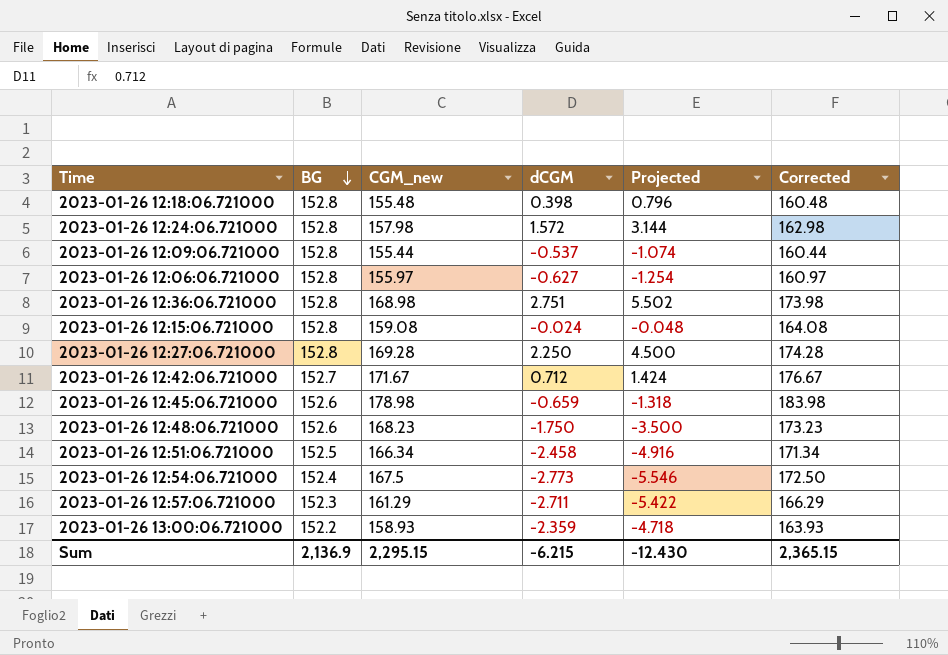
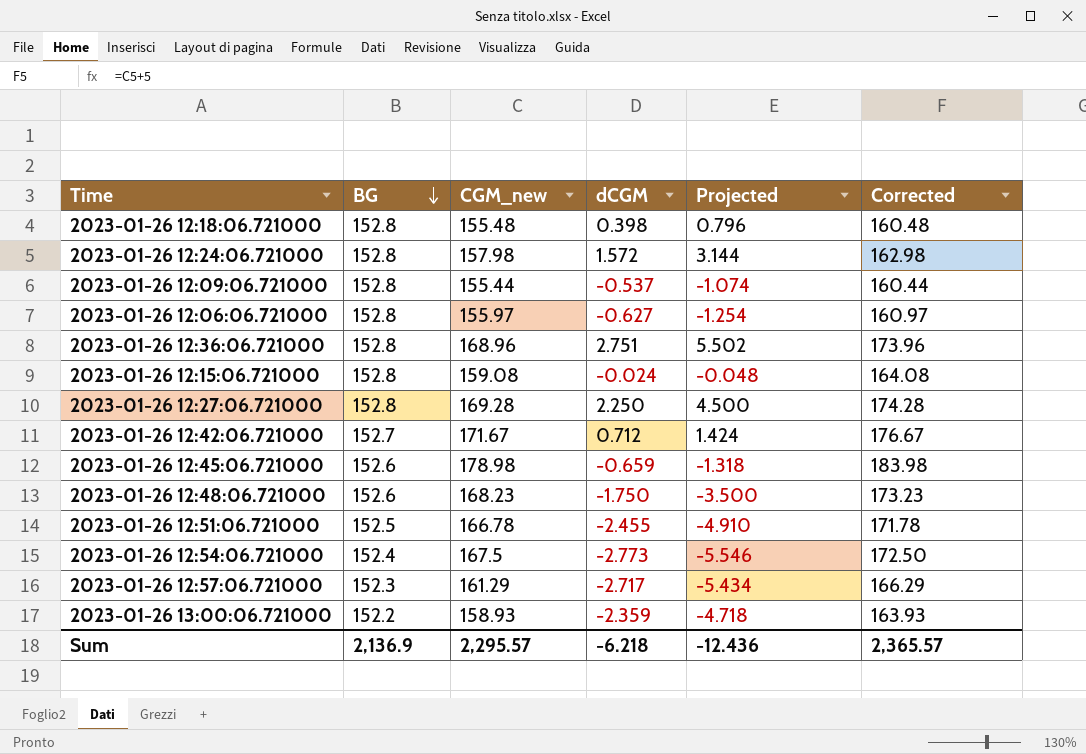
2023-01-26 12:36:06.721000 | CGM_new: 168.98 -> 168.96
2023-01-26 12:36:06.721000 | Corrected: 173.98 -> 173.96
2023-01-26 12:51:06.721000 | CGM_new: 166.34 -> 166.78
2023-01-26 12:51:06.721000 | dCGM: -2.458 -> -2.455
2023-01-26 12:51:06.721000 | Projected: -4.916 -> -4.910
2023-01-26 12:51:06.721000 | Corrected: 171.34 -> 171.78
2023-01-26 12:57:06.721000 | dCGM: -2.711 -> -2.717
2023-01-26 12:57:06.721000 | Projected: -5.422 -> -5.434
Sum | CGM_new: 2,295.15 -> 2,295.57
Sum | dCGM: -6.215 -> -6.218
Sum | Projected: -12.430 -> -12.436
Sum | Corrected: 2,365.15 -> 2,365.57

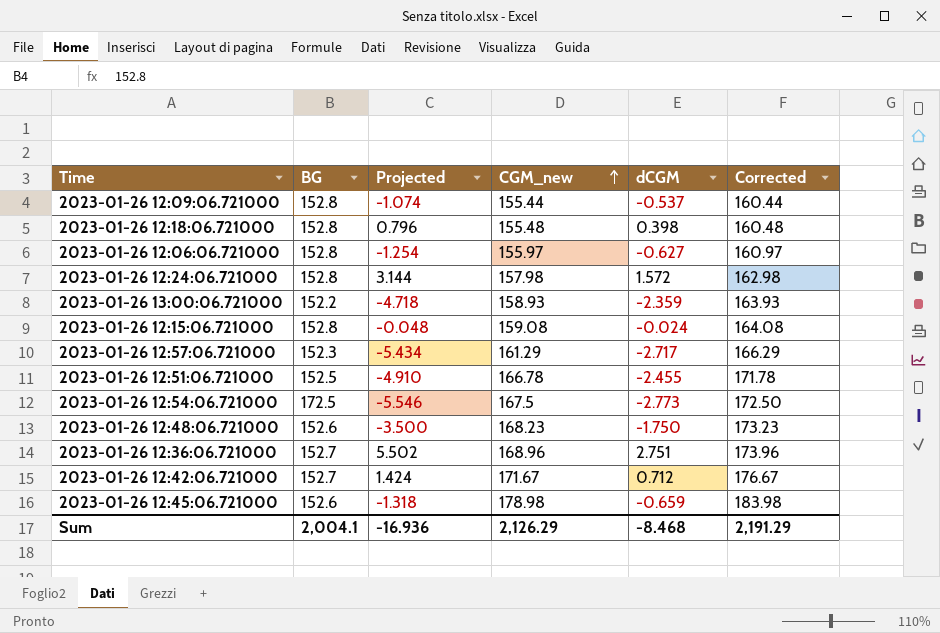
row order: BG descending -> CGM_new ascending
column Projected | position: 5 -> 3
row 2023-01-26 12:27:06.721000: 152.8 | 169.28 | 2.250 | 4.500 | 174.28 -> none
2023-01-26 12:54:06.721000 | BG: 152.4 -> 172.5
2023-01-26 12:36:06.721000 | BG: 152.8 -> 152.7
Sum | BG: 2,136.9 -> 2,004.1
Sum | Projected: -12.436 -> -16.936
Sum | CGM_new: 2,295.57 -> 2,126.29
Sum | dCGM: -6.218 -> -8.468
Sum | Corrected: 2,365.57 -> 2,191.29

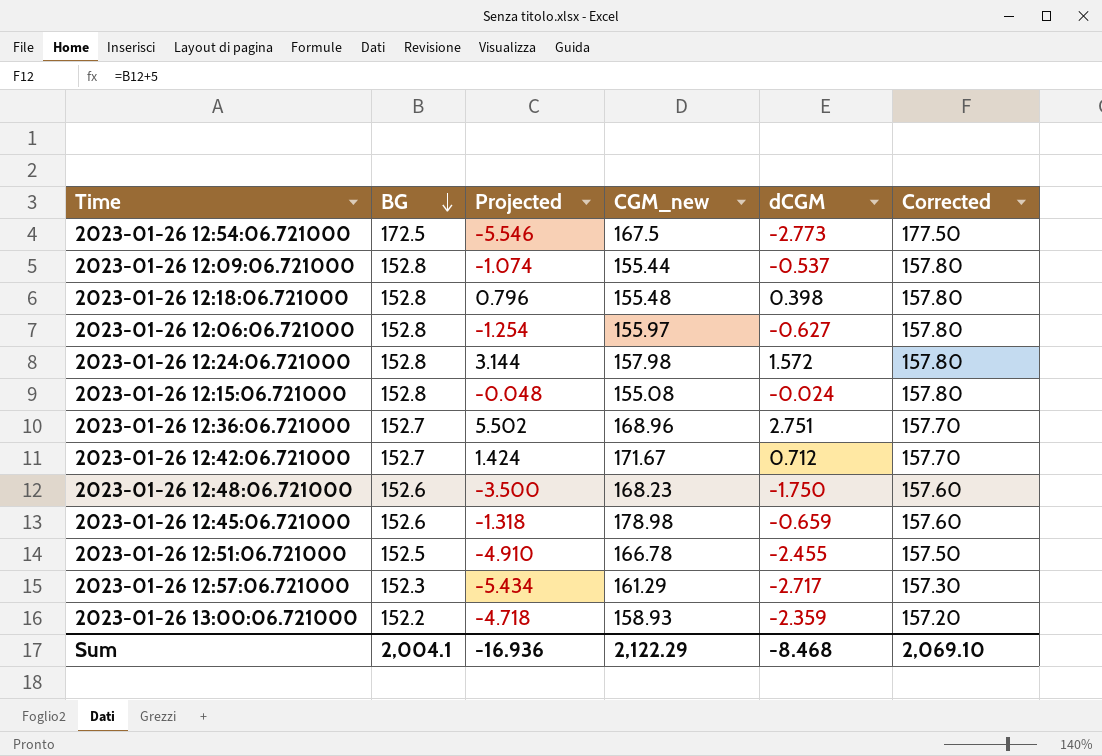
row order: CGM_new ascending -> BG descending
column Corrected | formula: [CGM_new] + 5 -> [BG] + 5
2023-01-26 12:15:06.721000 | CGM_new: 159.08 -> 155.08
Sum | CGM_new: 2,126.29 -> 2,122.29
Sum | Corrected: 2,191.29 -> 2,069.10

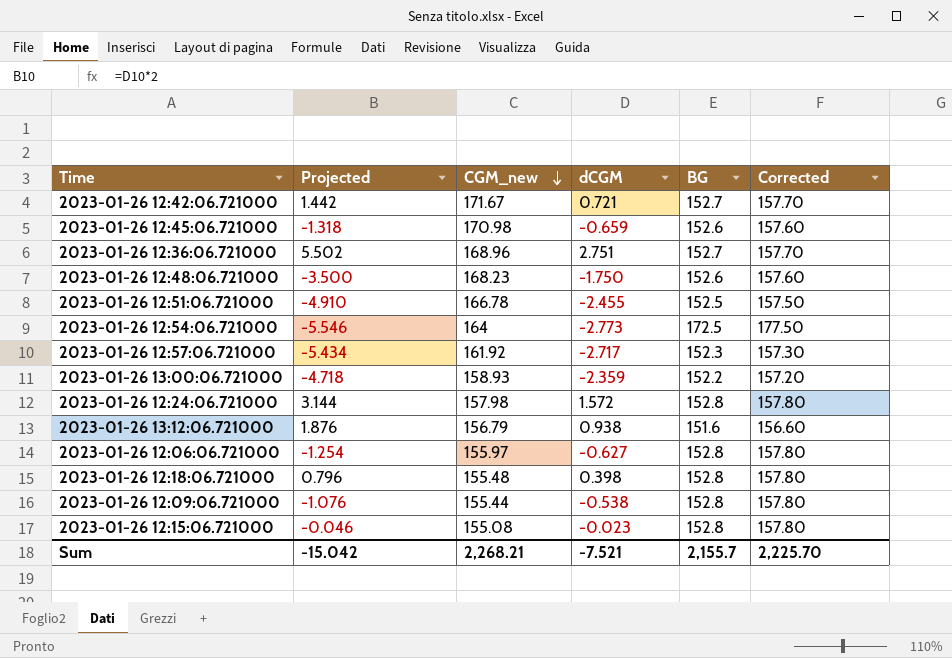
row order: BG descending -> CGM_new descending
column BG | position: 2 -> 5
2023-01-26 12:42:06.721000 | Projected: 1.424 -> 1.442
2023-01-26 12:42:06.721000 | dCGM: 0.712 -> 0.721
2023-01-26 12:45:06.721000 | CGM_new: 178.98 -> 170.98
2023-01-26 12:54:06.721000 | CGM_new: 167.5 -> 164
2023-01-26 12:57:06.721000 | CGM_new: 161.29 -> 161.92
row 2023-01-26 13:12:06.721000: none -> 1.876 | 156.79 | 0.938 | 151.6 | 156.60
2023-01-26 12:09:06.721000 | Projected: -1.074 -> -1.076
2023-01-26 12:09:06.721000 | dCGM: -0.537 -> -0.538
2023-01-26 12:15:06.721000 | Projected: -0.048 -> -0.046
2023-01-26 12:15:06.721000 | dCGM: -0.024 -> -0.023
Sum | Projected: -16.936 -> -15.042
Sum | CGM_new: 2,122.29 -> 2,268.21
Sum | dCGM: -8.468 -> -7.521
Sum | BG: 2,004.1 -> 2,155.7
Sum | Corrected: 2,069.10 -> 2,225.70

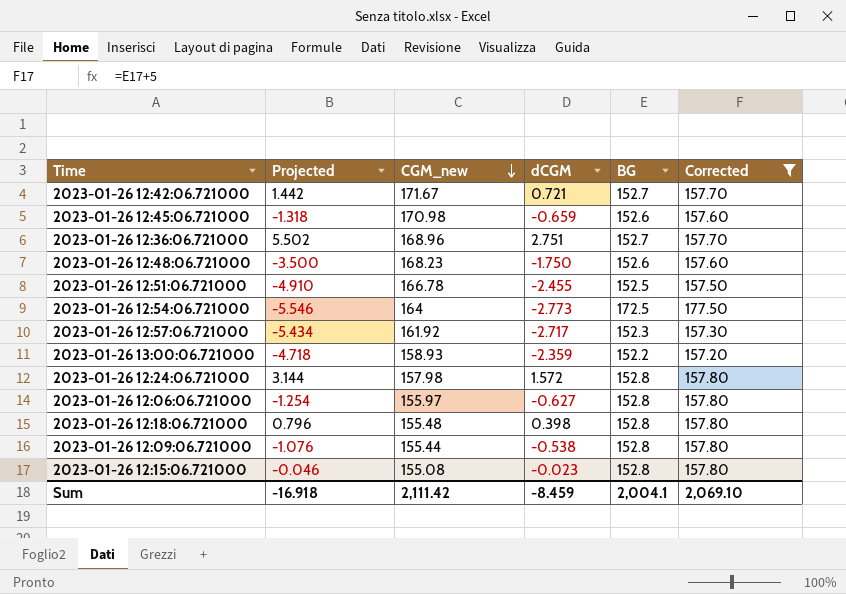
filter: none -> Corrected != 156.60
Sum | Projected: -15.042 -> -16.918
Sum | CGM_new: 2,268.21 -> 2,111.42
Sum | dCGM: -7.521 -> -8.459
Sum | BG: 2,155.7 -> 2,004.1
Sum | Corrected: 2,225.70 -> 2,069.10

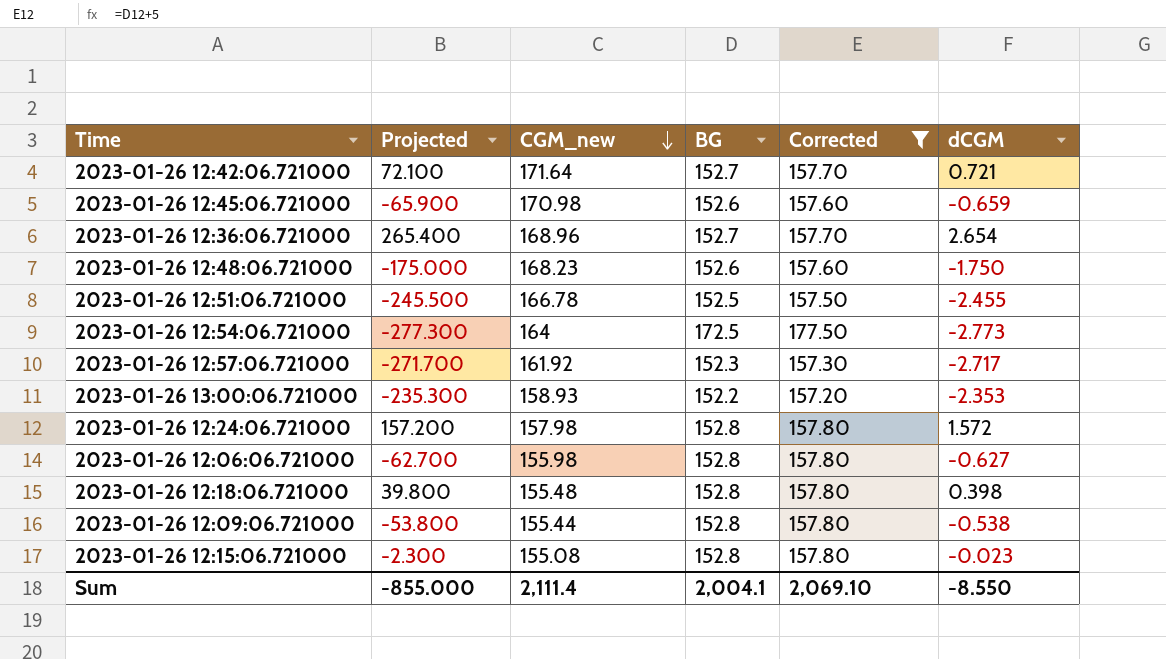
column Projected | formula: [dCGM] * 2 -> [dCGM] * 100
column dCGM | position: 4 -> 6
2023-01-26 12:42:06.721000 | CGM_new: 171.67 -> 171.64
2023-01-26 12:36:06.721000 | dCGM: 2.751 -> 2.654
2023-01-26 13:00:06.721000 | dCGM: -2.359 -> -2.353
2023-01-26 12:06:06.721000 | CGM_new: 155.97 -> 155.98
Sum | Projected: -16.918 -> -855.000
Sum | CGM_new: 2,111.42 -> 2,111.4
Sum | dCGM: -8.459 -> -8.550

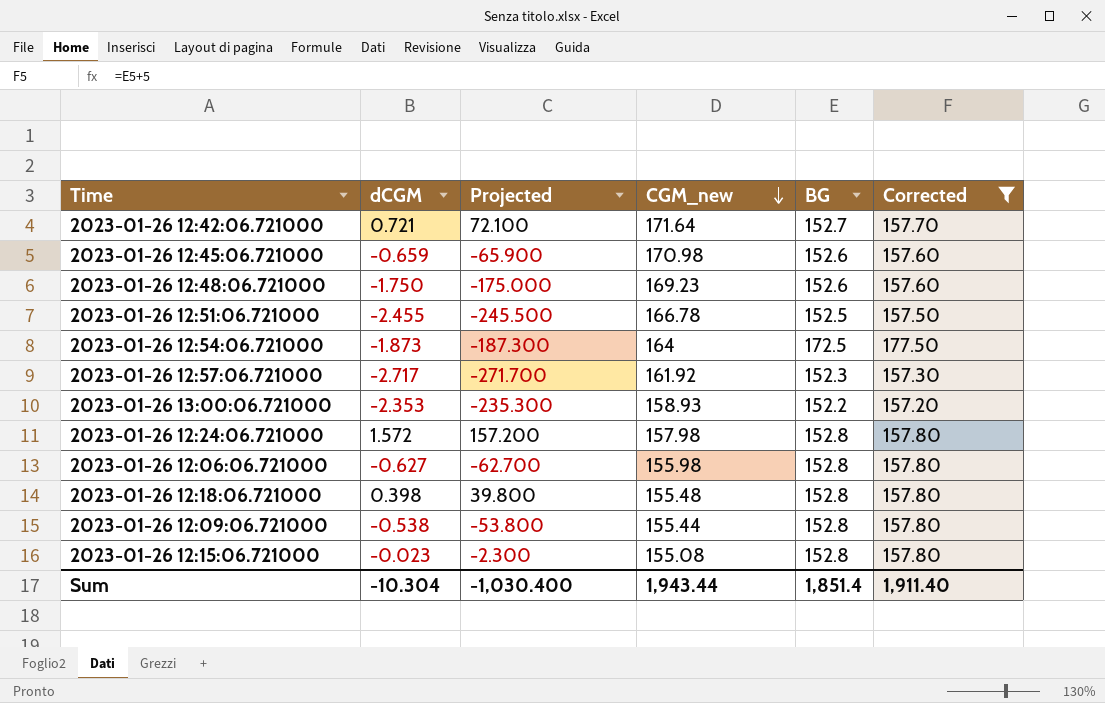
column dCGM | position: 6 -> 2
row 2023-01-26 12:36:06.721000: 265.400 | 168.96 | 152.7 | 157.70 | 2.654 -> none
2023-01-26 12:48:06.721000 | CGM_new: 168.23 -> 169.23
2023-01-26 12:54:06.721000 | dCGM: -2.773 -> -1.873
2023-01-26 12:54:06.721000 | Projected: -277.300 -> -187.300
Sum | dCGM: -8.550 -> -10.304
Sum | Projected: -855.000 -> -1,030.400
Sum | CGM_new: 2,111.4 -> 1,943.44
Sum | BG: 2,004.1 -> 1,851.4
Sum | Corrected: 2,069.10 -> 1,911.40

